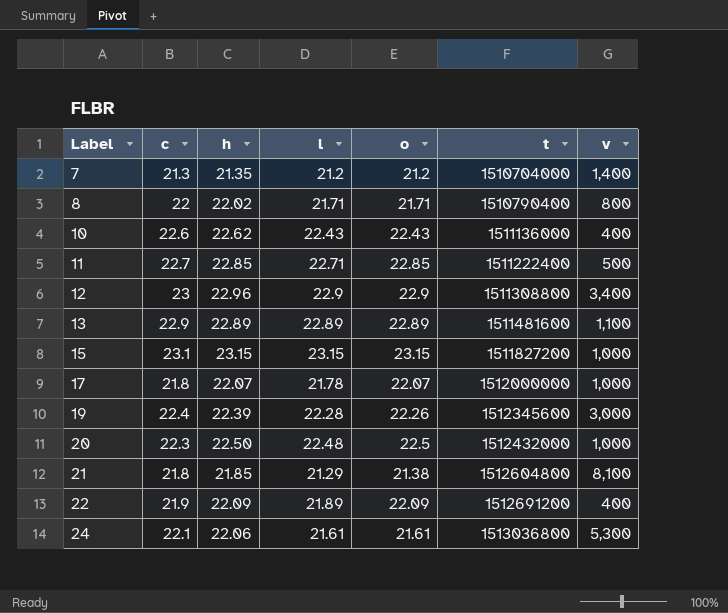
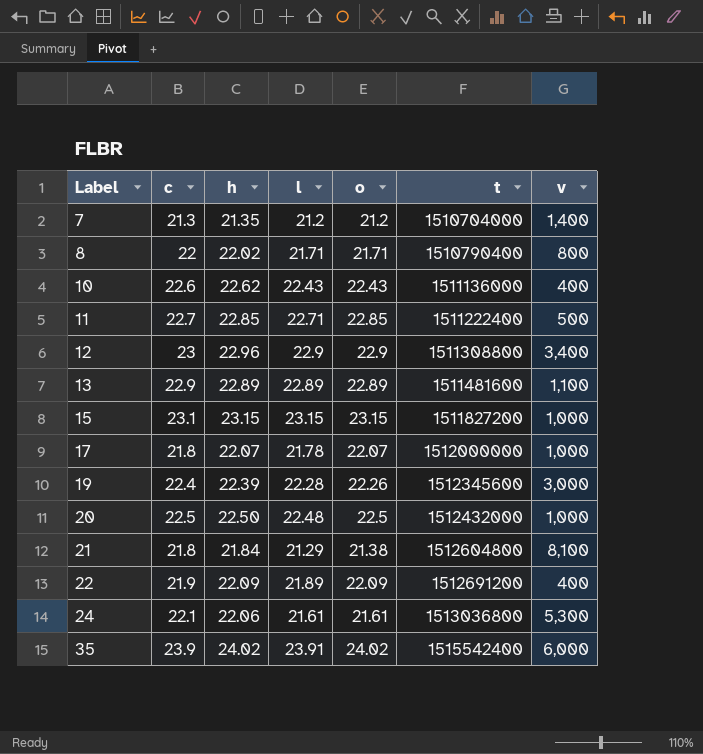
20 | c: 22.3 -> 22.5
21 | h: 21.85 -> 21.84
row 35: none -> 23.9 | 24.02 | 23.91 | 24.02 | 1515542400 | 6,000

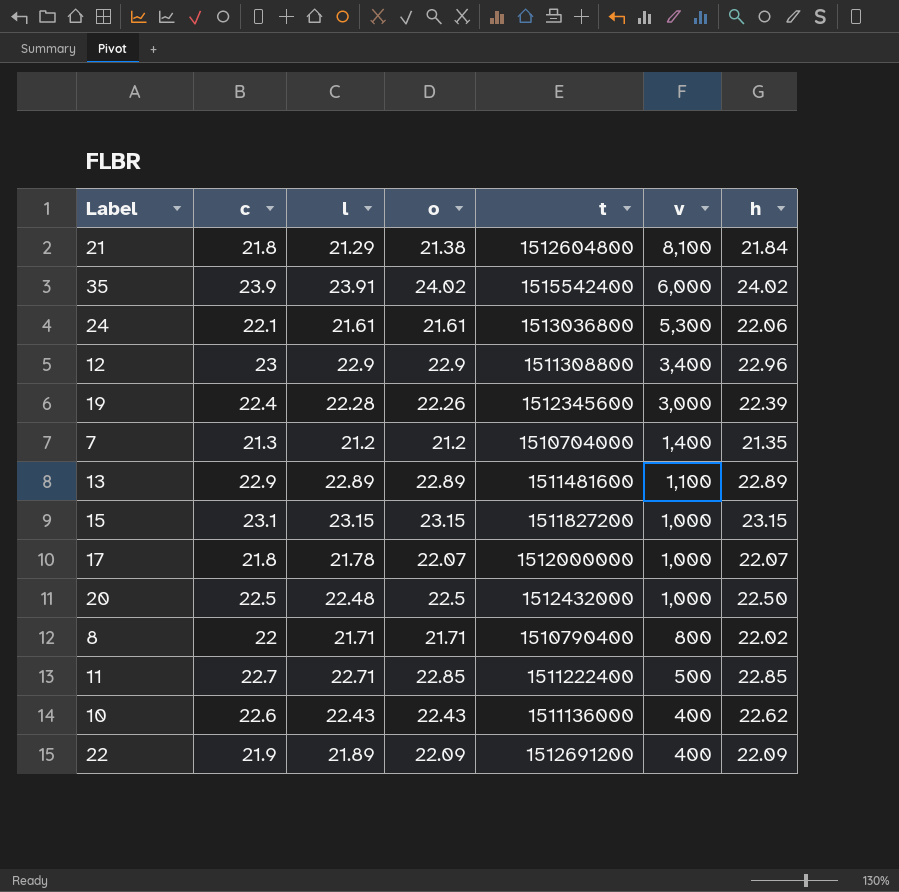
row order: Label ascending -> v descending
column h | position: 3 -> 7

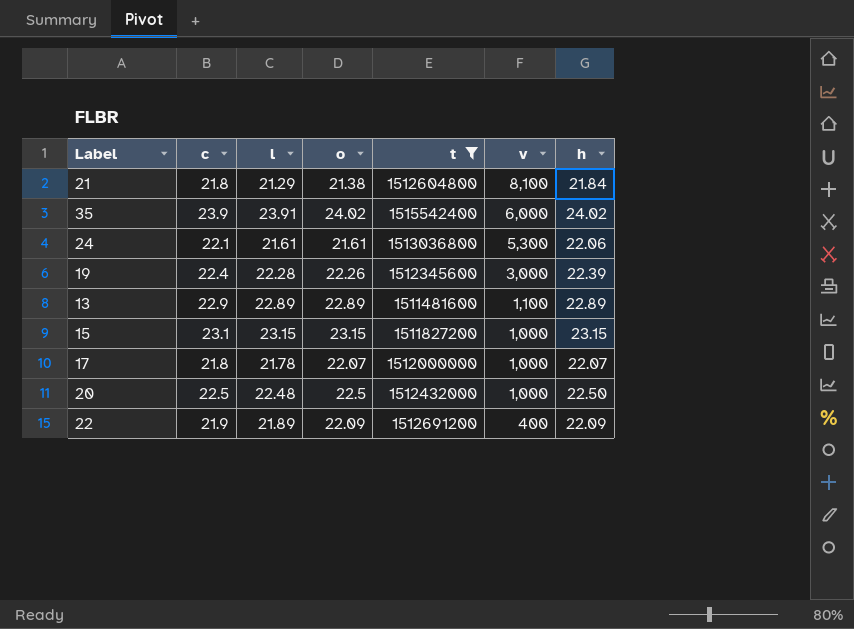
filter: none -> t >= 1511481600

